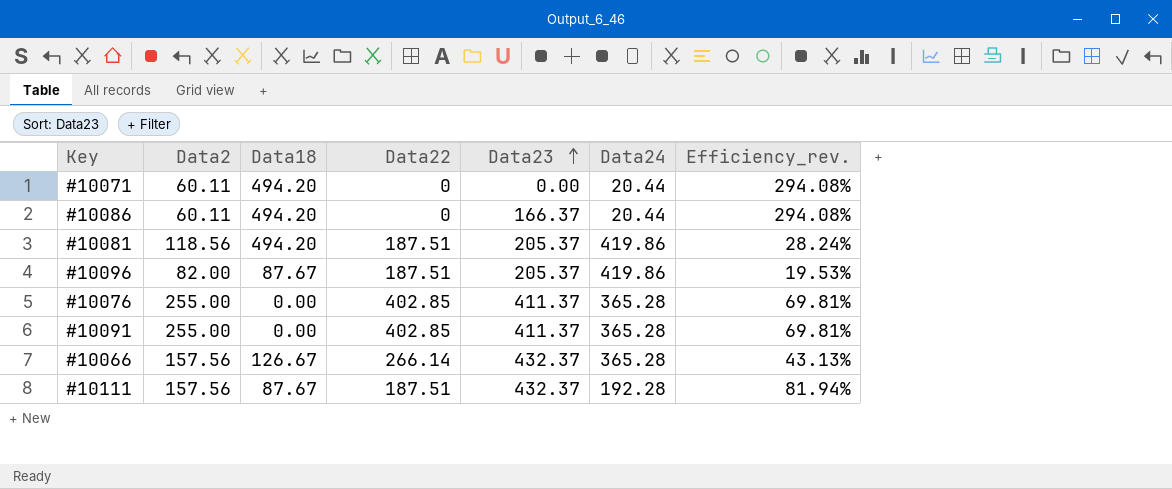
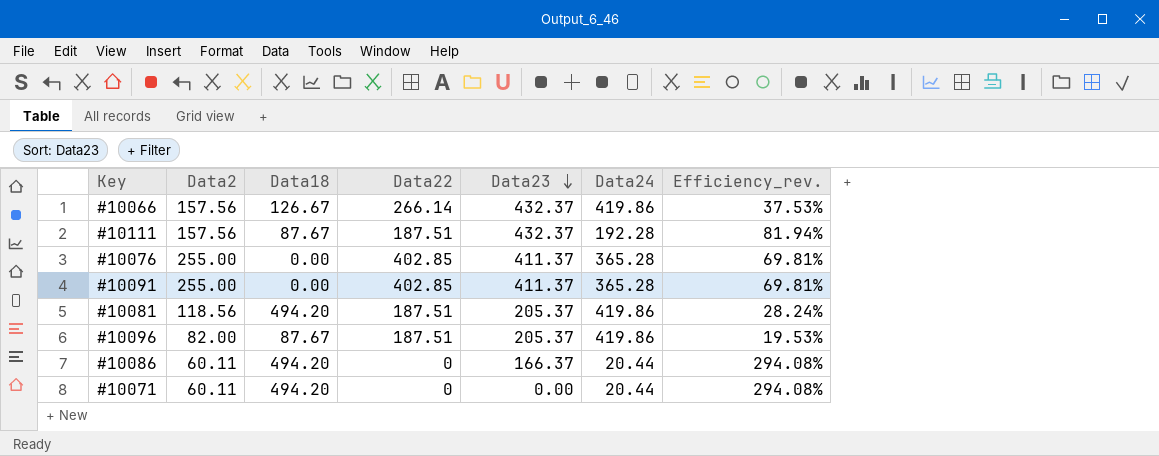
row order: Data23 ascending -> Data23 descending
#10066 | Data24: 365.28 -> 419.86
#10066 | Efficiency_rev.: 43.13% -> 37.53%

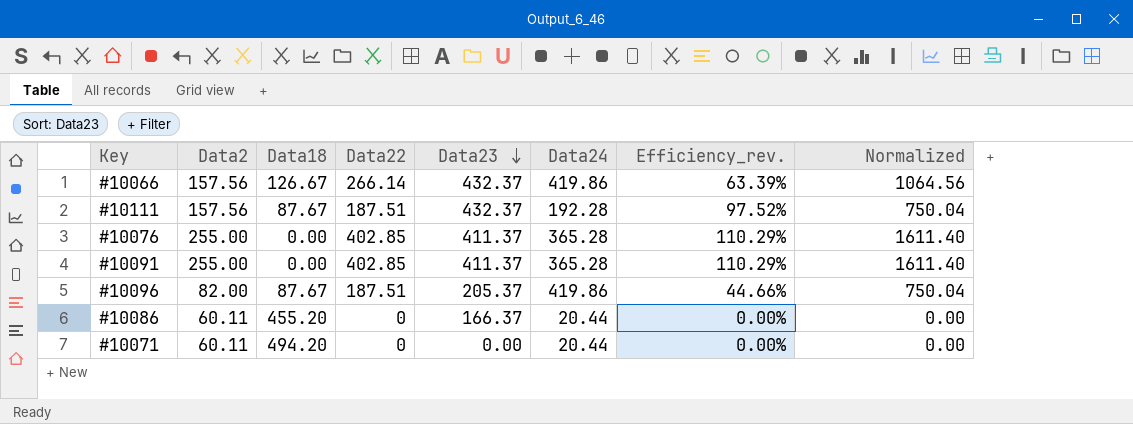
column Efficiency_rev. | formula: [Data2] / [Data24] -> [Data22] / [Data24]
column Normalized | formula: none -> [Data22] * 4
row #10081: 118.56 | 494.20 | 187.51 | 205.37 | 419.86 | 28.24% -> none
#10086 | Data18: 494.20 -> 455.20

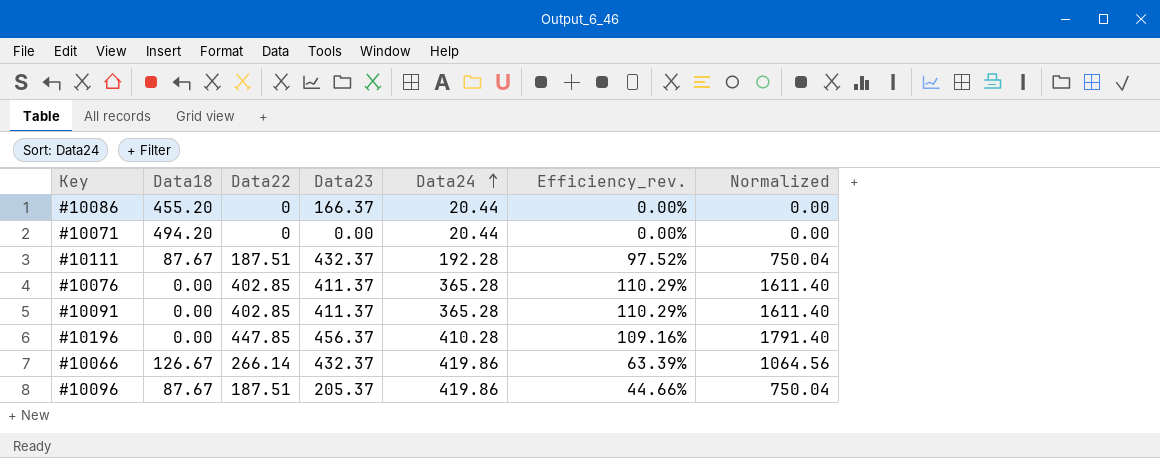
row order: Data23 descending -> Data24 ascending
column Data2 | position: 2 -> none
row #10196: none -> 0.00 | 447.85 | 456.37 | 410.28 | 109.16% | 1791.40

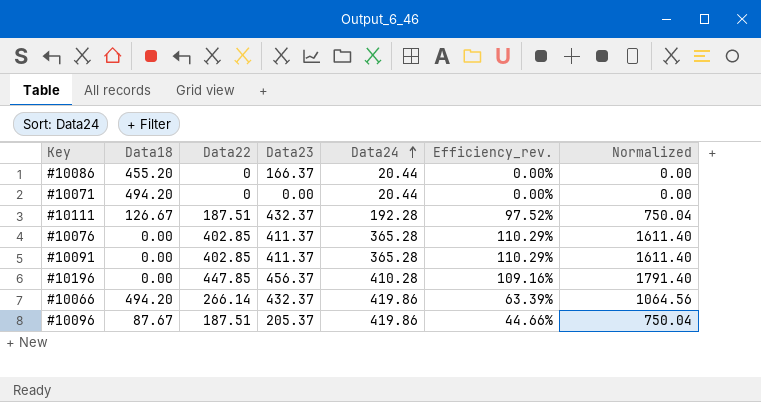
#10111 | Data18: 87.67 -> 126.67
#10066 | Data18: 126.67 -> 494.20

